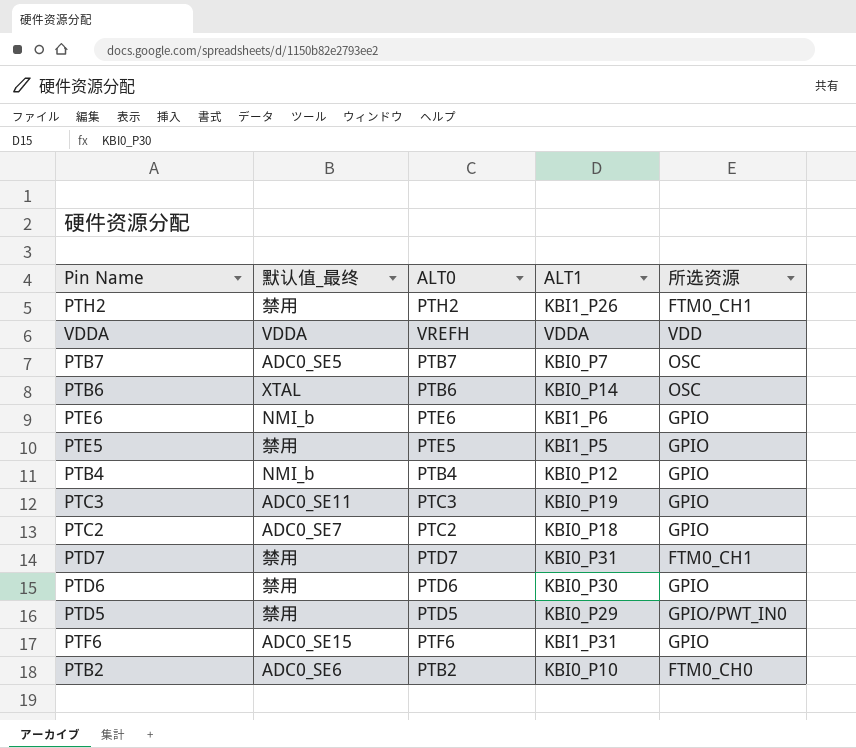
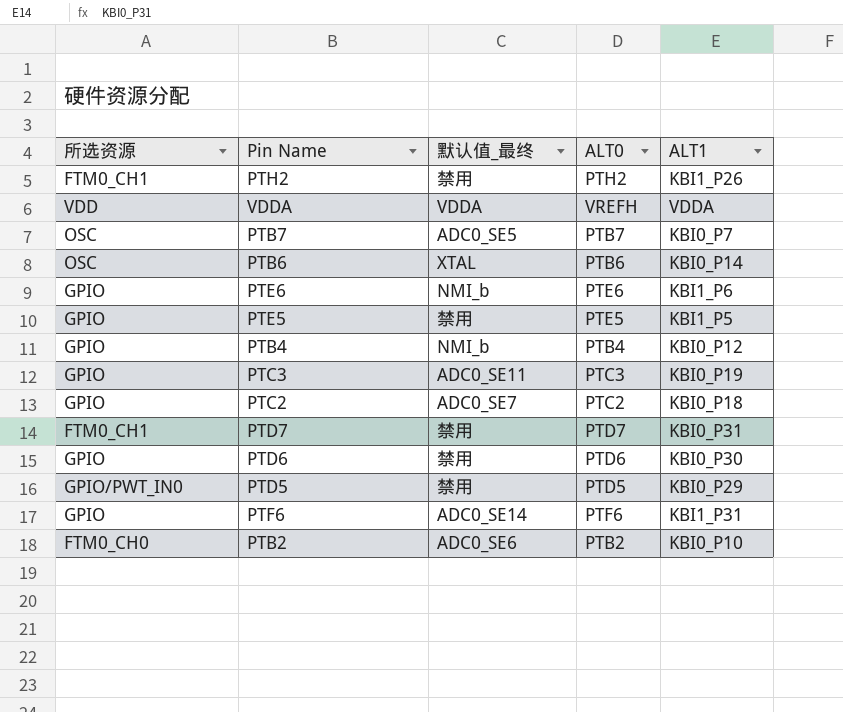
column 所选资源 | position: 5 -> 1
PTF6 | 默认值_最终: ADC0_SE15 -> ADC0_SE14

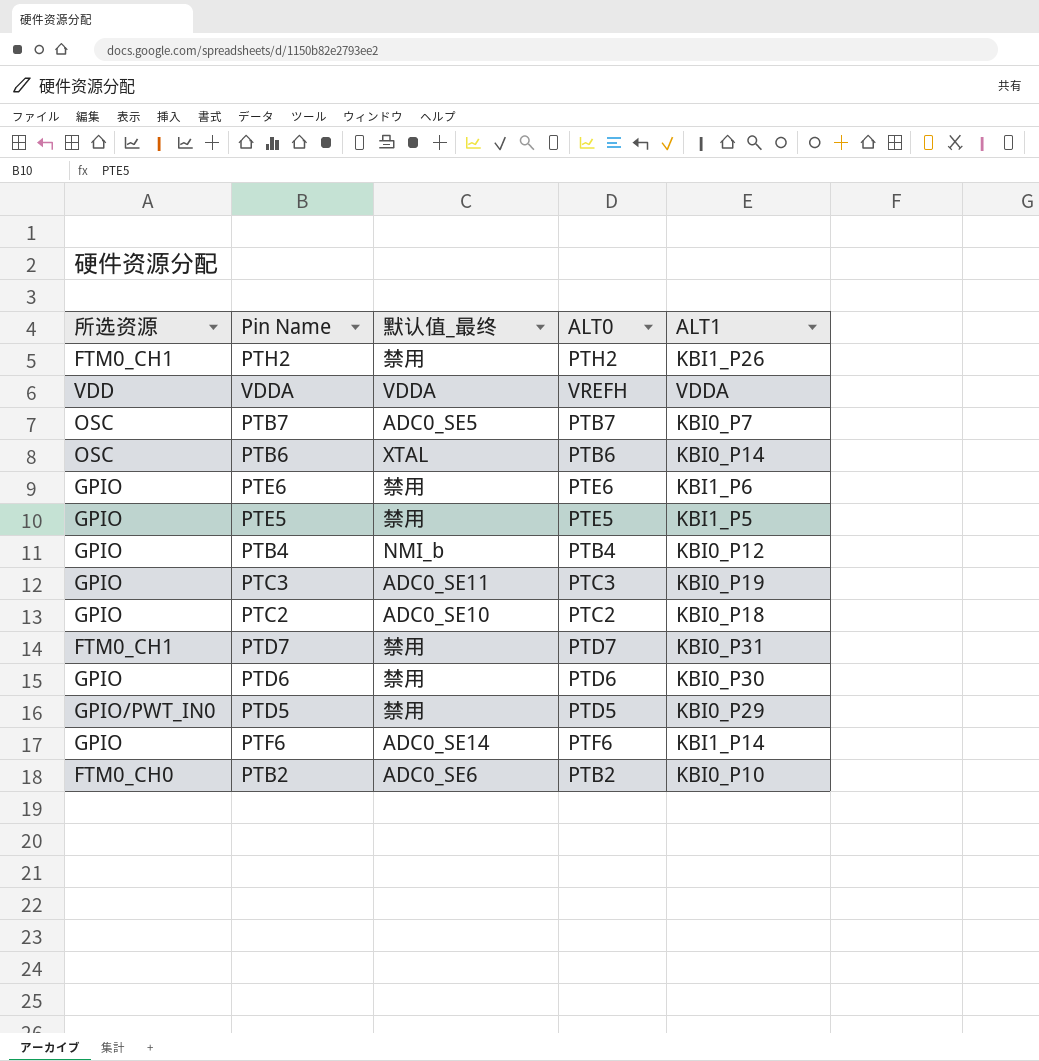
PTE6 | 默认值_最终: NMI_b -> 禁用
PTC2 | 默认值_最终: ADC0_SE7 -> ADC0_SE10
PTF6 | ALT1: KBI1_P31 -> KBI1_P14

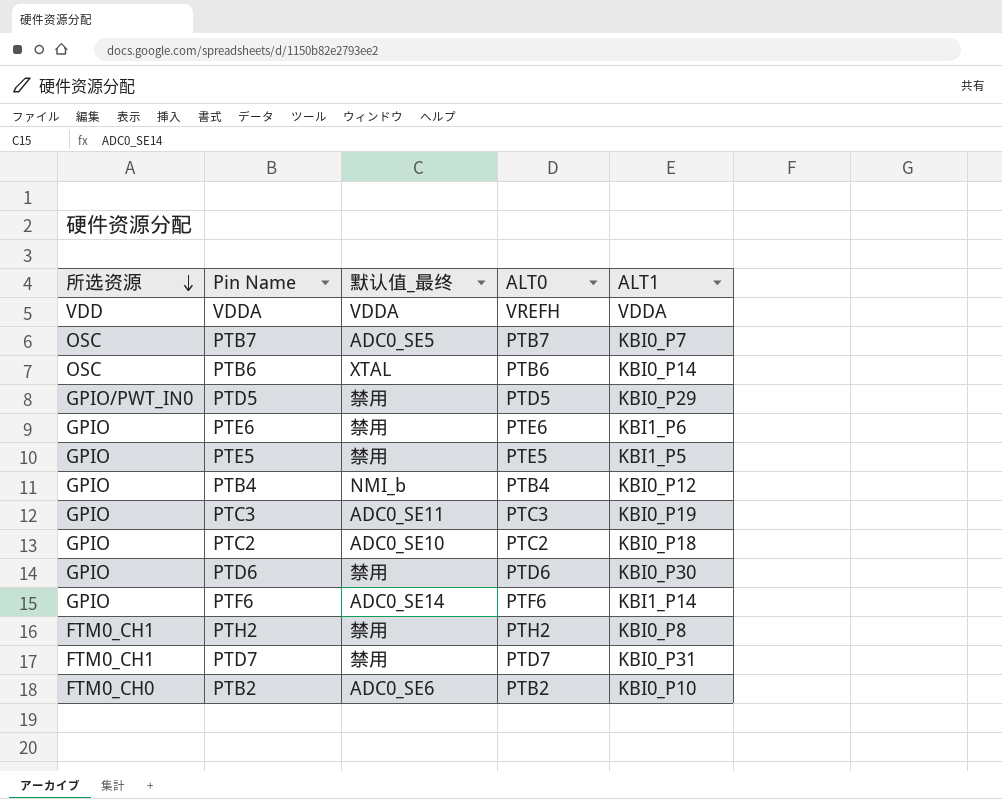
row order: none -> 所选资源 descending
PTH2 | ALT1: KBI1_P26 -> KBI0_P8

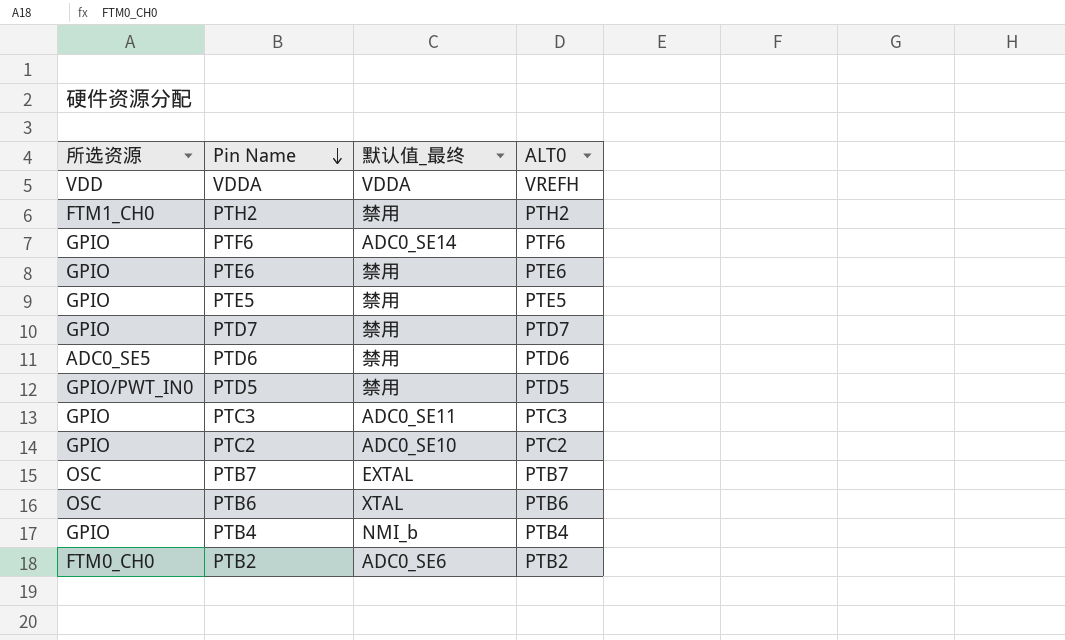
row order: 所选资源 descending -> Pin Name descending
column ALT1 | position: 5 -> none
PTH2 | 所选资源: FTM0_CH1 -> FTM1_CH0
PTD7 | 所选资源: FTM0_CH1 -> GPIO
PTD6 | 所选资源: GPIO -> ADC0_SE5
PTB7 | 默认值_最终: ADC0_SE5 -> EXTAL

